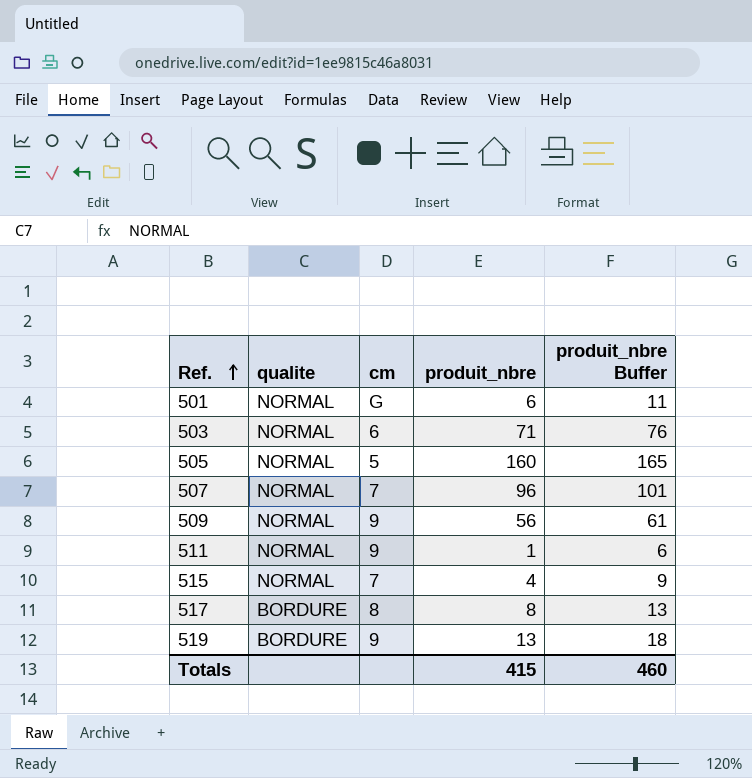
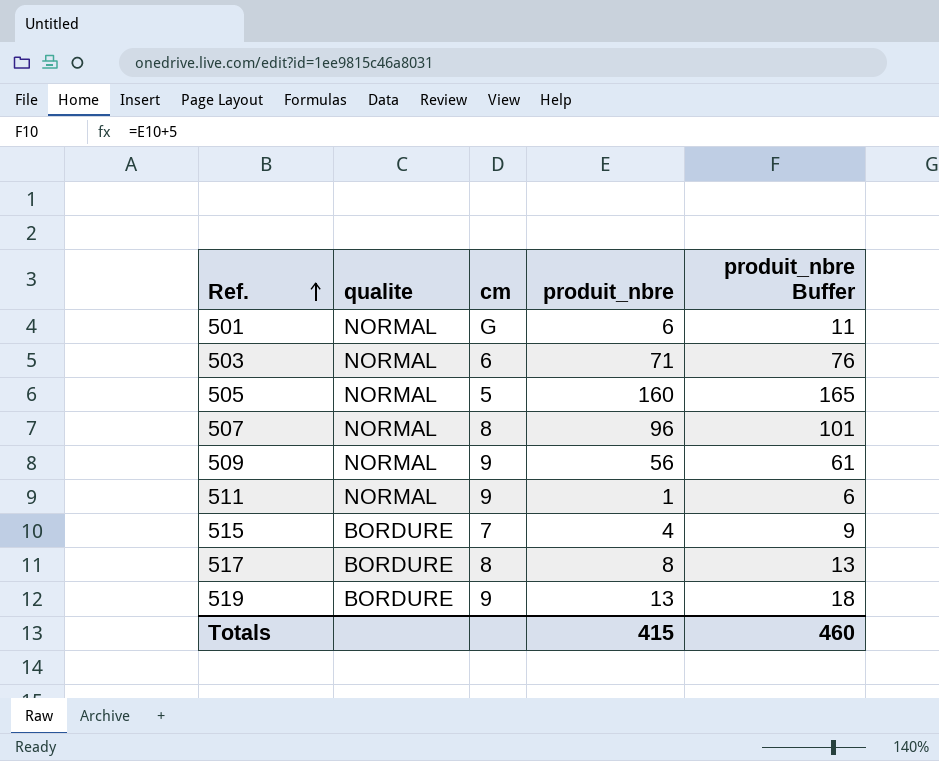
507 | cm: 7 -> 8
515 | qualite: NORMAL -> BORDURE

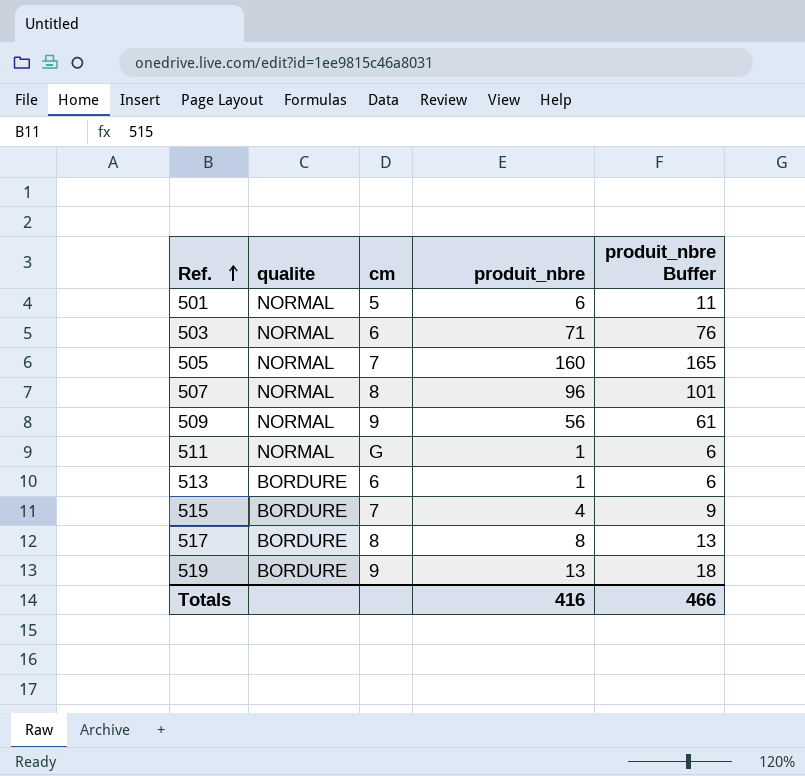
501 | cm: G -> 5
505 | cm: 5 -> 7
511 | cm: 9 -> G
row 513: none -> BORDURE | 6 | 1 | 6
Totals | produit_nbre: 415 -> 416
Totals | produit_nbre Buffer: 460 -> 466

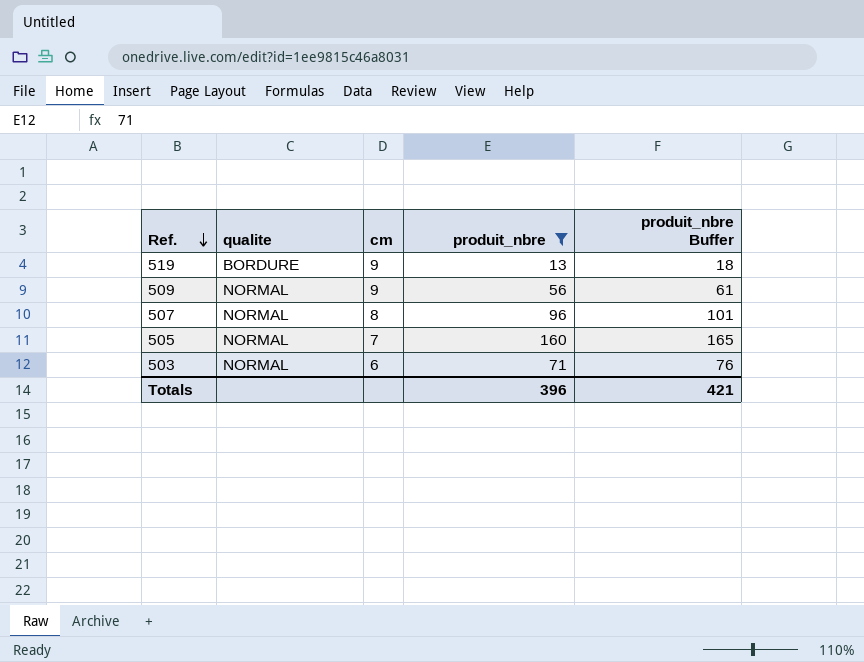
filter: none -> produit_nbre >= 13
row order: Ref. ascending -> Ref. descending
Totals | produit_nbre: 416 -> 396
Totals | produit_nbre Buffer: 466 -> 421

